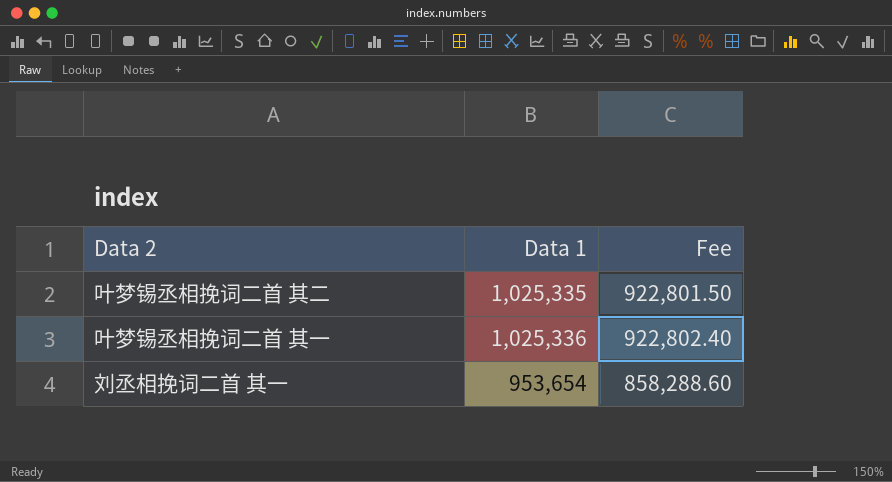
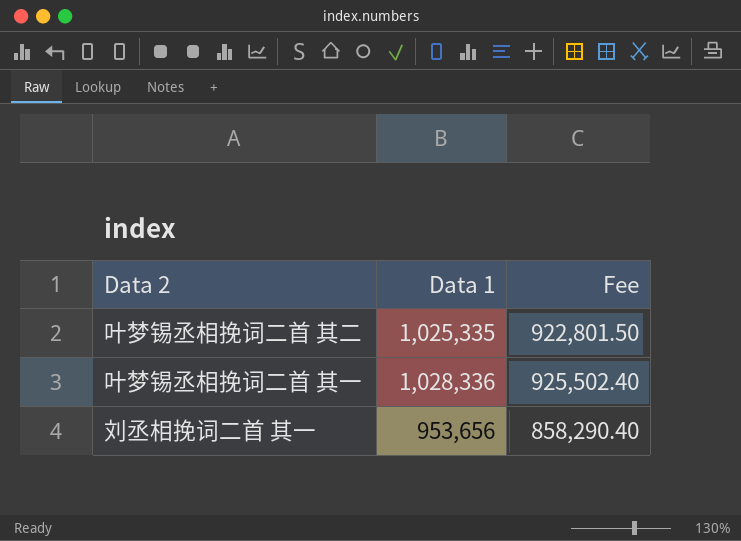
叶梦锡丞相挽词二首 其一 | Data 1: 1,025,336 -> 1,028,336
叶梦锡丞相挽词二首 其一 | Fee: 922,802.40 -> 925,502.40
刘丞相挽词二首 其一 | Data 1: 953,654 -> 953,656
刘丞相挽词二首 其一 | Fee: 858,288.60 -> 858,290.40

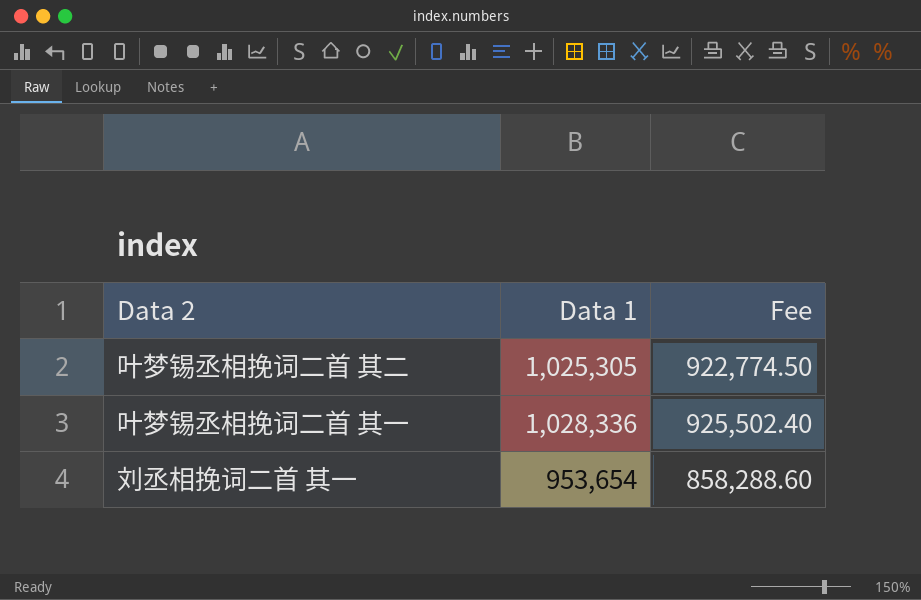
叶梦锡丞相挽词二首 其二 | Data 1: 1,025,335 -> 1,025,305
叶梦锡丞相挽词二首 其二 | Fee: 922,801.50 -> 922,774.50
刘丞相挽词二首 其一 | Data 1: 953,656 -> 953,654
刘丞相挽词二首 其一 | Fee: 858,290.40 -> 858,288.60

